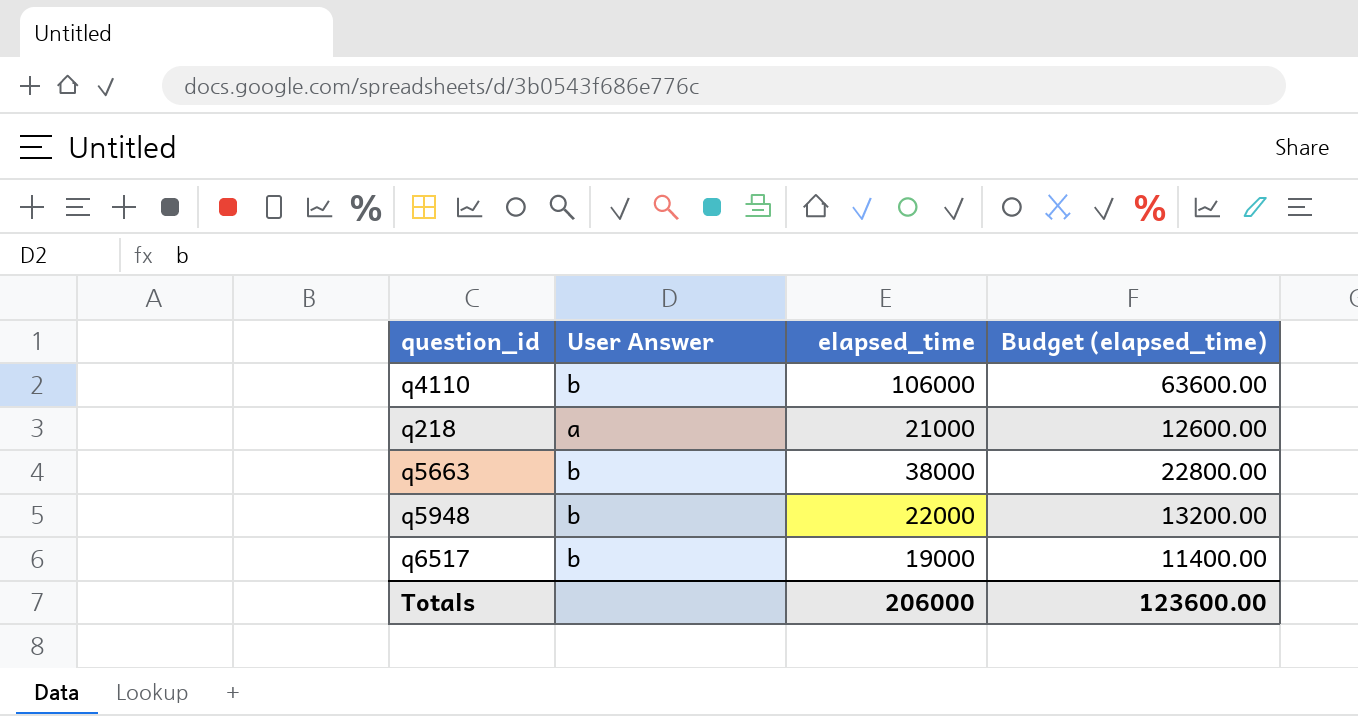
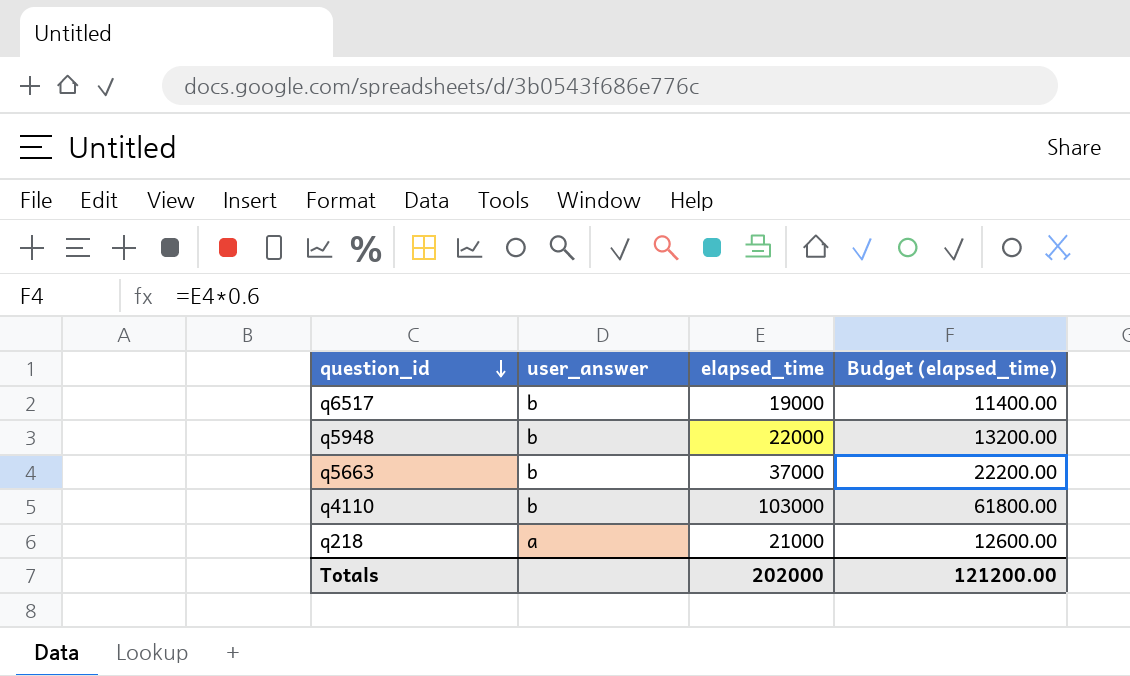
row order: none -> question_id descending
column name: User Answer -> user_answer
q5663 | elapsed_time: 38000 -> 37000
q5663 | Budget (elapsed_time): 22800.00 -> 22200.00
q4110 | elapsed_time: 106000 -> 103000
q4110 | Budget (elapsed_time): 63600.00 -> 61800.00
Totals | elapsed_time: 206000 -> 202000
Totals | Budget (elapsed_time): 123600.00 -> 121200.00

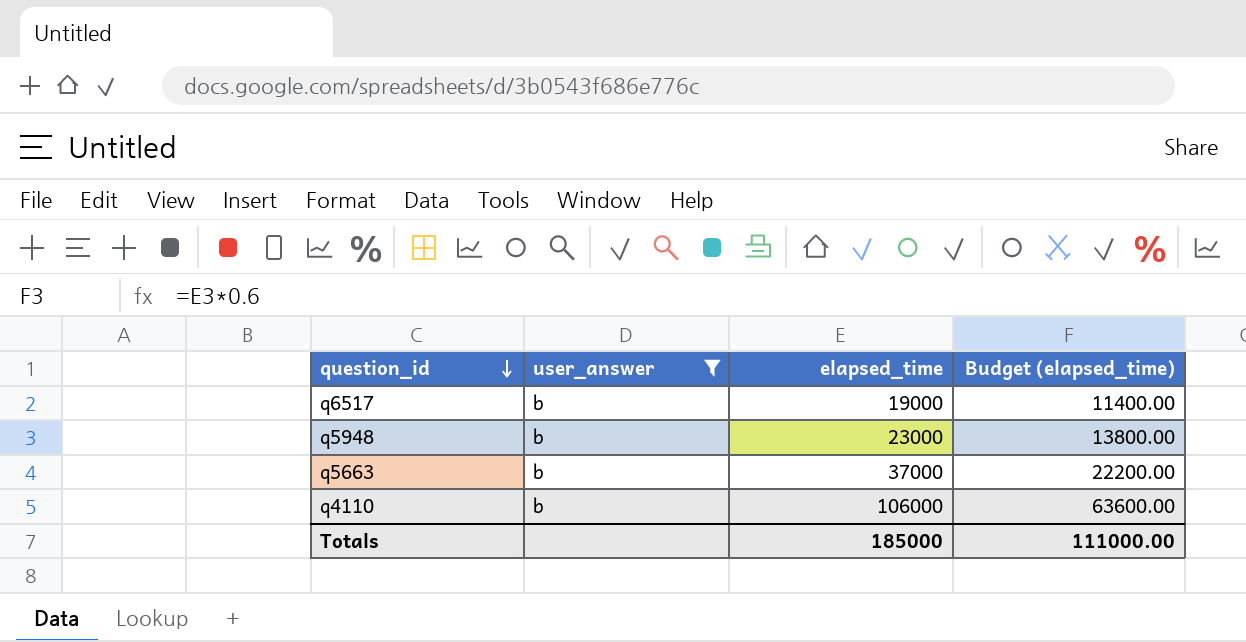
filter: none -> user_answer = b
q5948 | elapsed_time: 22000 -> 23000
q5948 | Budget (elapsed_time): 13200.00 -> 13800.00
q4110 | elapsed_time: 103000 -> 106000
q4110 | Budget (elapsed_time): 61800.00 -> 63600.00
Totals | elapsed_time: 202000 -> 185000
Totals | Budget (elapsed_time): 121200.00 -> 111000.00

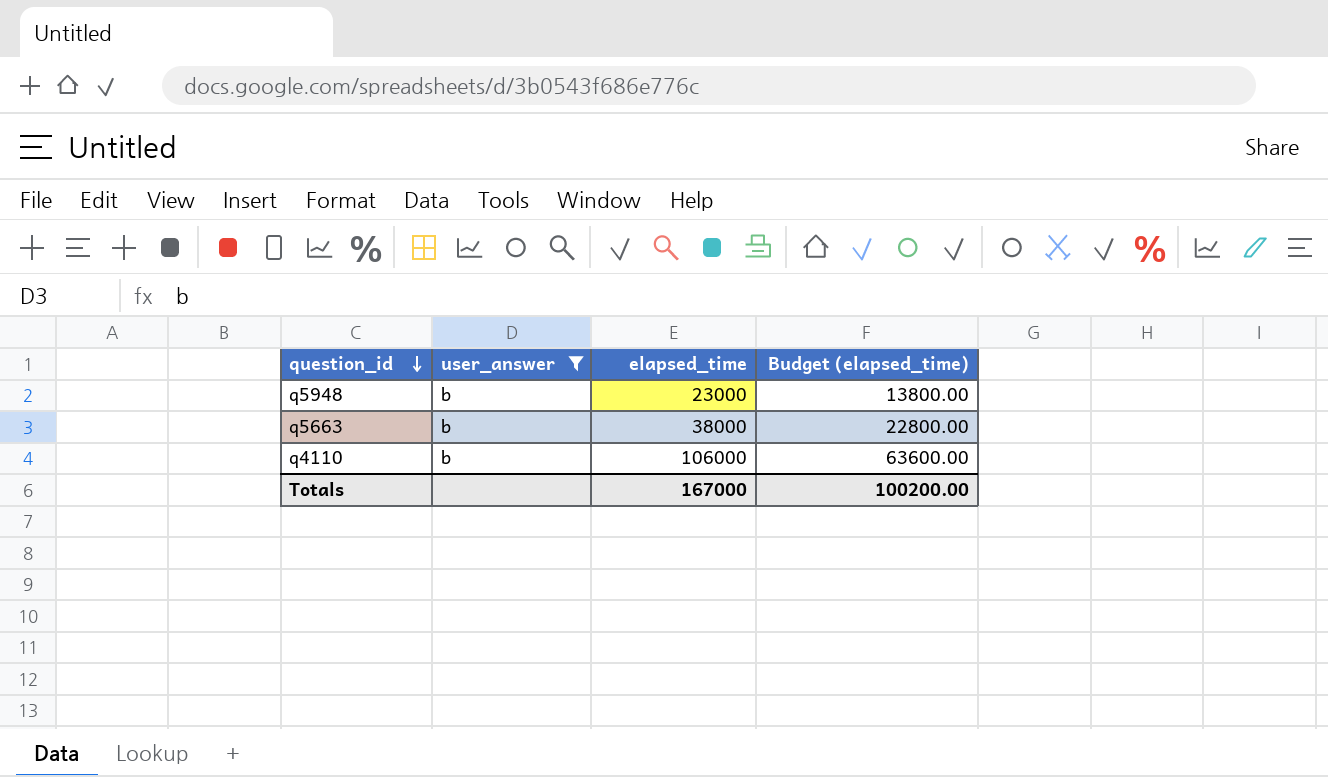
row q6517: b | 19000 | 11400.00 -> none
q5663 | elapsed_time: 37000 -> 38000
q5663 | Budget (elapsed_time): 22200.00 -> 22800.00
Totals | elapsed_time: 185000 -> 167000
Totals | Budget (elapsed_time): 111000.00 -> 100200.00

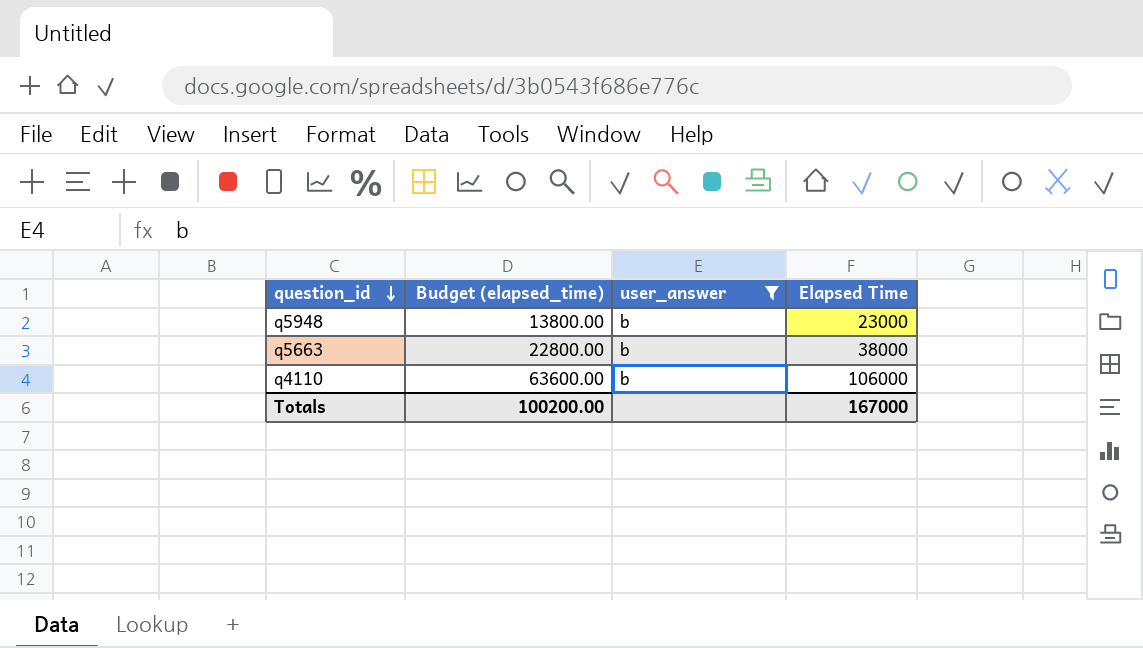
column Budget (elapsed_time) | position: 4 -> 2
column name: elapsed_time -> Elapsed Time

